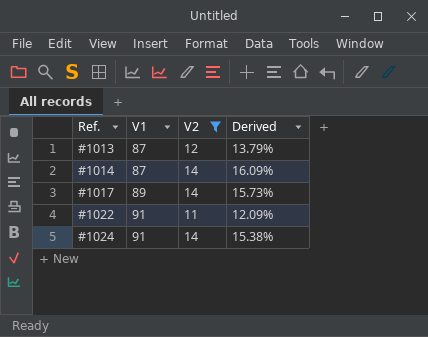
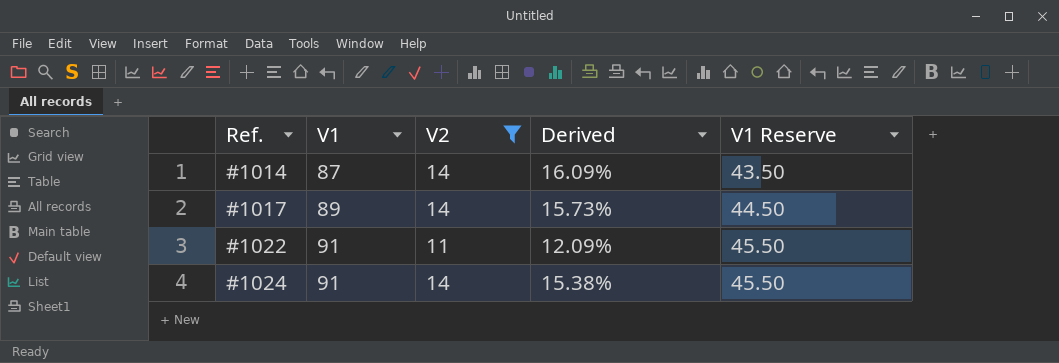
column V1 Reserve | formula: none -> [V1] * 0.5
row #1013: 87 | 12 | 13.79% -> none

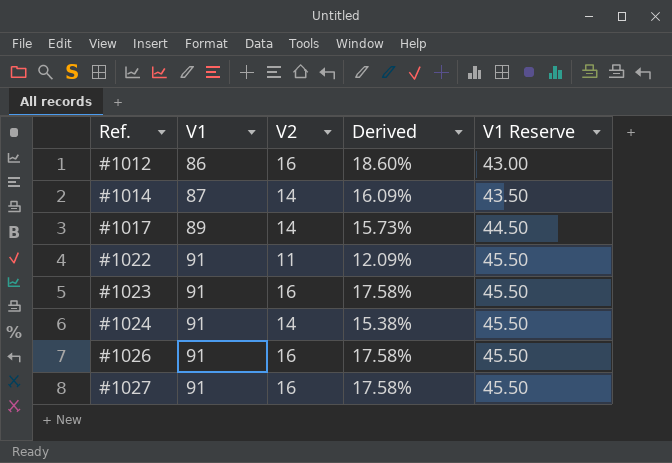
filter: V2 != 16 -> none

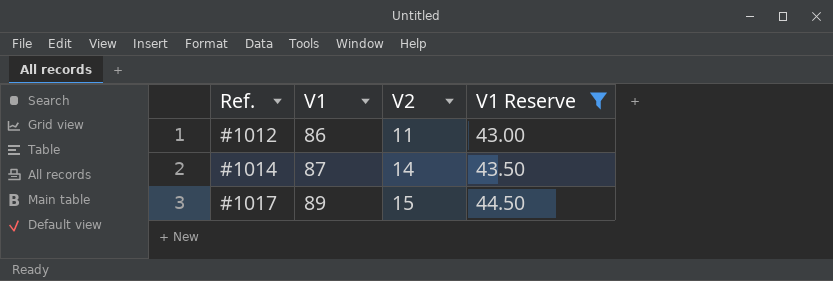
filter: none -> V1 Reserve != 45.50
column Derived | formula: [V2] / [V1] -> none
#1012 | V2: 16 -> 11
#1017 | V2: 14 -> 15

